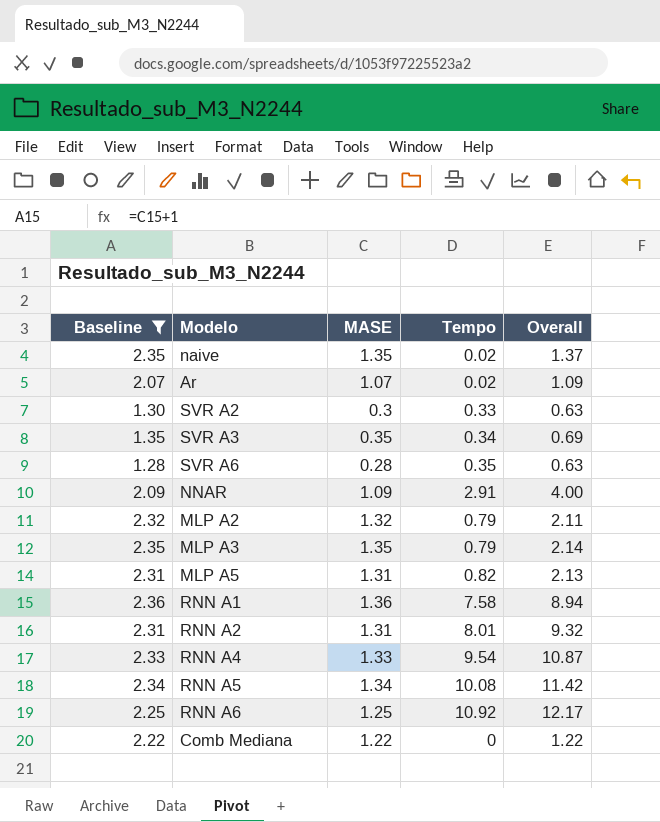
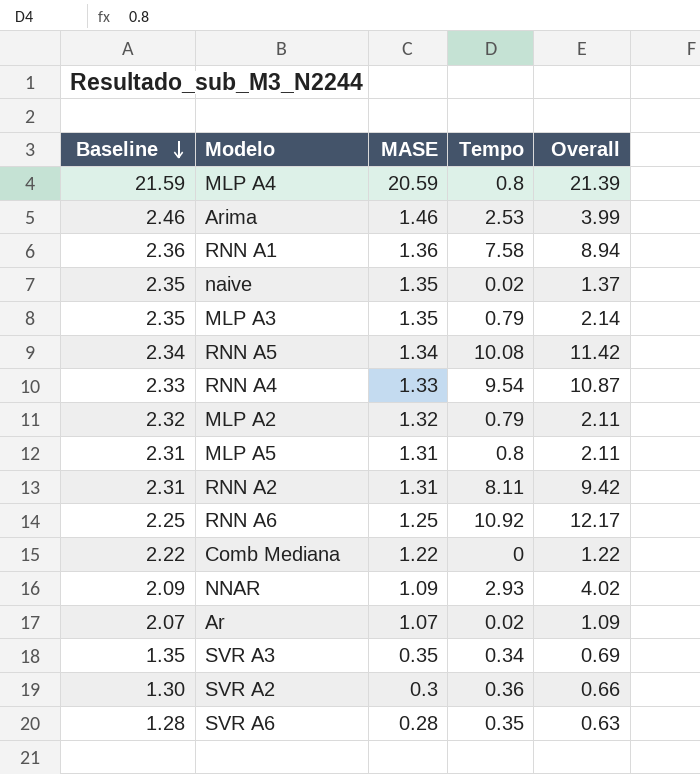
filter: Baseline <= 2.36 -> none
row order: none -> Baseline descending
MLP A5 | Tempo: 0.82 -> 0.8
MLP A5 | Overall: 2.13 -> 2.11
RNN A2 | Tempo: 8.01 -> 8.11
RNN A2 | Overall: 9.32 -> 9.42
NNAR | Tempo: 2.91 -> 2.93
NNAR | Overall: 4.00 -> 4.02
SVR A2 | Tempo: 0.33 -> 0.36
SVR A2 | Overall: 0.63 -> 0.66

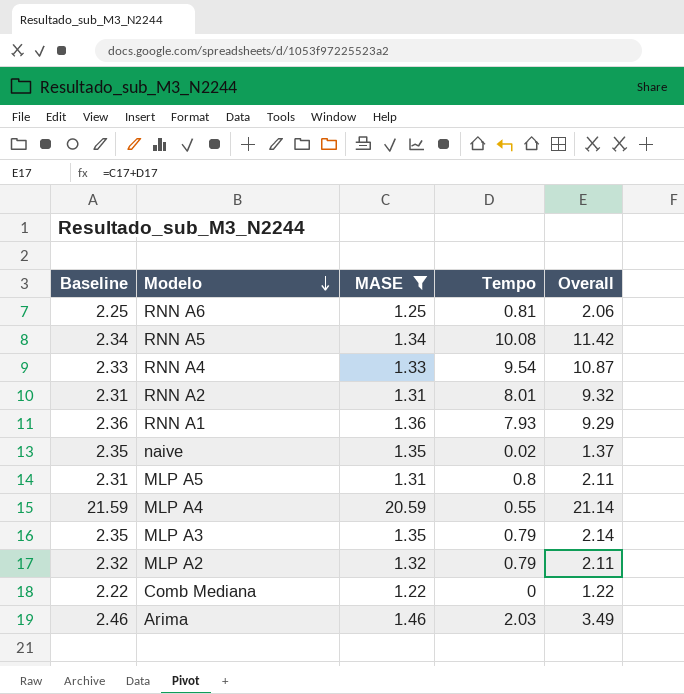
filter: none -> MASE >= 1.22
row order: Baseline descending -> Modelo descending
RNN A6 | Tempo: 10.92 -> 0.81
RNN A6 | Overall: 12.17 -> 2.06
RNN A2 | Tempo: 8.11 -> 8.01
RNN A2 | Overall: 9.42 -> 9.32
RNN A1 | Tempo: 7.58 -> 7.93
RNN A1 | Overall: 8.94 -> 9.29
MLP A4 | Tempo: 0.8 -> 0.55
MLP A4 | Overall: 21.39 -> 21.14
Arima | Tempo: 2.53 -> 2.03
Arima | Overall: 3.99 -> 3.49

